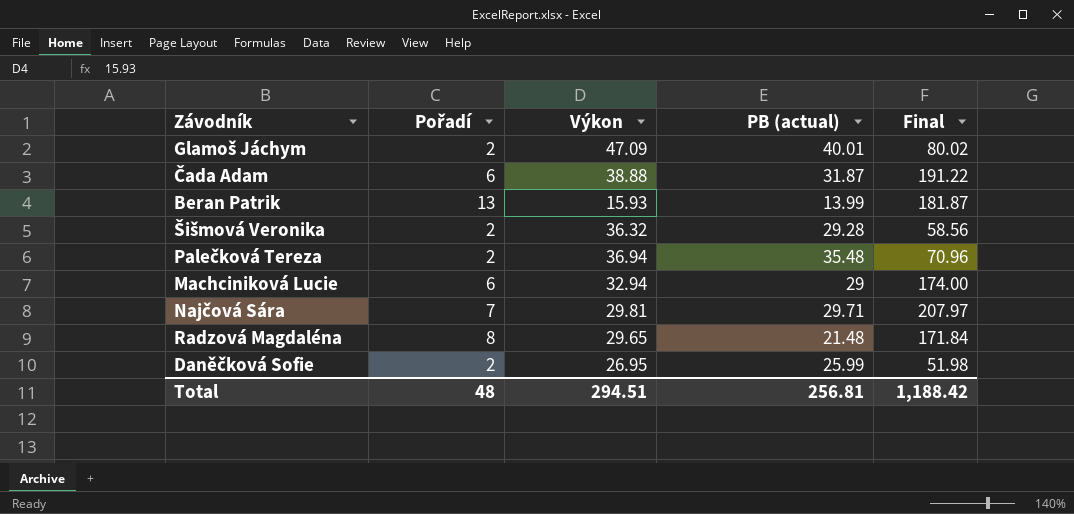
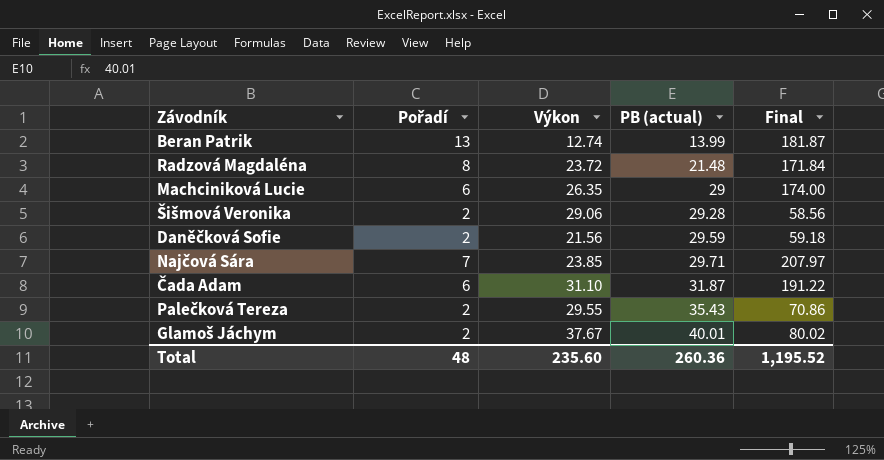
row order: none -> PB (actual) ascending
Beran Patrik | Výkon: 15.93 -> 12.74
Radzová Magdaléna | Výkon: 29.65 -> 23.72
Machciniková Lucie | Výkon: 32.94 -> 26.35
Šišmová Veronika | Výkon: 36.32 -> 29.06
Daněčková Sofie | Výkon: 26.95 -> 21.56
Daněčková Sofie | PB (actual): 25.99 -> 29.59
Daněčková Sofie | Final: 51.98 -> 59.18
Najčová Sára | Výkon: 29.81 -> 23.85
Čada Adam | Výkon: 38.88 -> 31.10
Palečková Tereza | Výkon: 36.94 -> 29.55
Palečková Tereza | PB (actual): 35.48 -> 35.43
Palečková Tereza | Final: 70.96 -> 70.86
Glamoš Jáchym | Výkon: 47.09 -> 37.67
Total | Výkon: 294.51 -> 235.60
Total | PB (actual): 256.81 -> 260.36
Total | Final: 1,188.42 -> 1,195.52

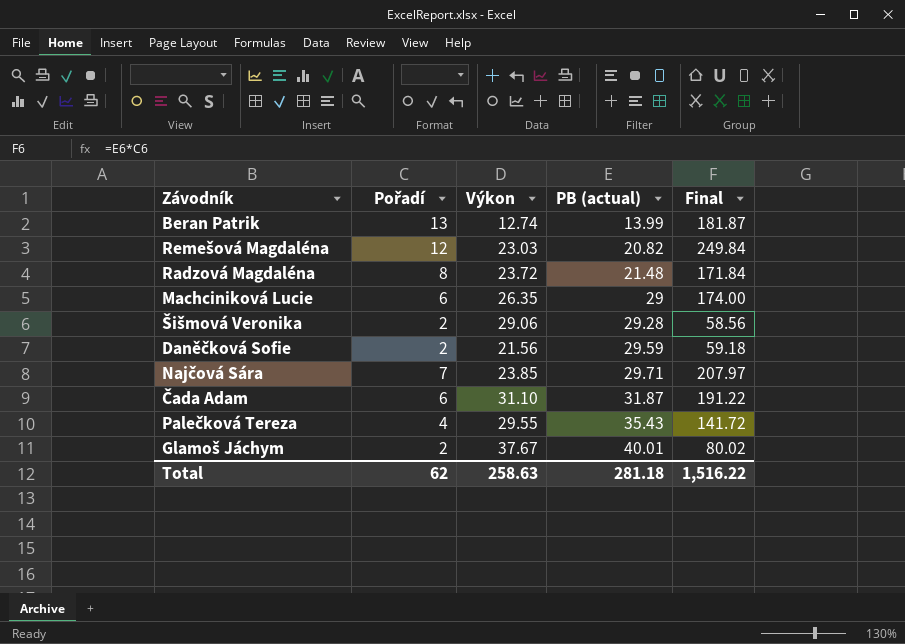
row Remešová Magdaléna: none -> 12 | 23.03 | 20.82 | 249.84
Palečková Tereza | Pořadí: 2 -> 4
Palečková Tereza | Final: 70.86 -> 141.72
Total | Pořadí: 48 -> 62
Total | Výkon: 235.60 -> 258.63
Total | PB (actual): 260.36 -> 281.18
Total | Final: 1,195.52 -> 1,516.22

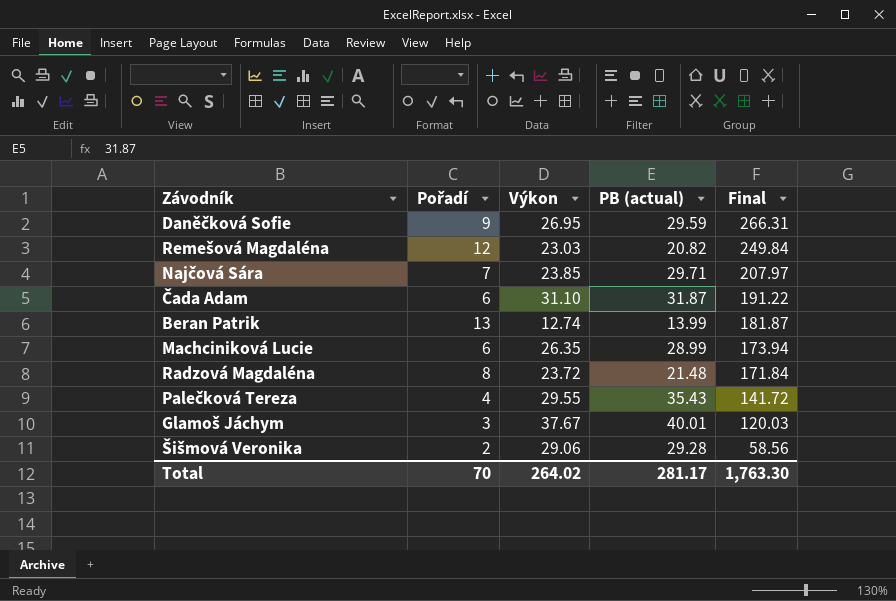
row order: PB (actual) ascending -> Final descending
Daněčková Sofie | Pořadí: 2 -> 9
Daněčková Sofie | Výkon: 21.56 -> 26.95
Daněčková Sofie | Final: 59.18 -> 266.31
Machciniková Lucie | PB (actual): 29 -> 28.99
Machciniková Lucie | Final: 174.00 -> 173.94
Glamoš Jáchym | Pořadí: 2 -> 3
Glamoš Jáchym | Final: 80.02 -> 120.03
Total | Pořadí: 62 -> 70
Total | Výkon: 258.63 -> 264.02
Total | PB (actual): 281.18 -> 281.17
Total | Final: 1,516.22 -> 1,763.30

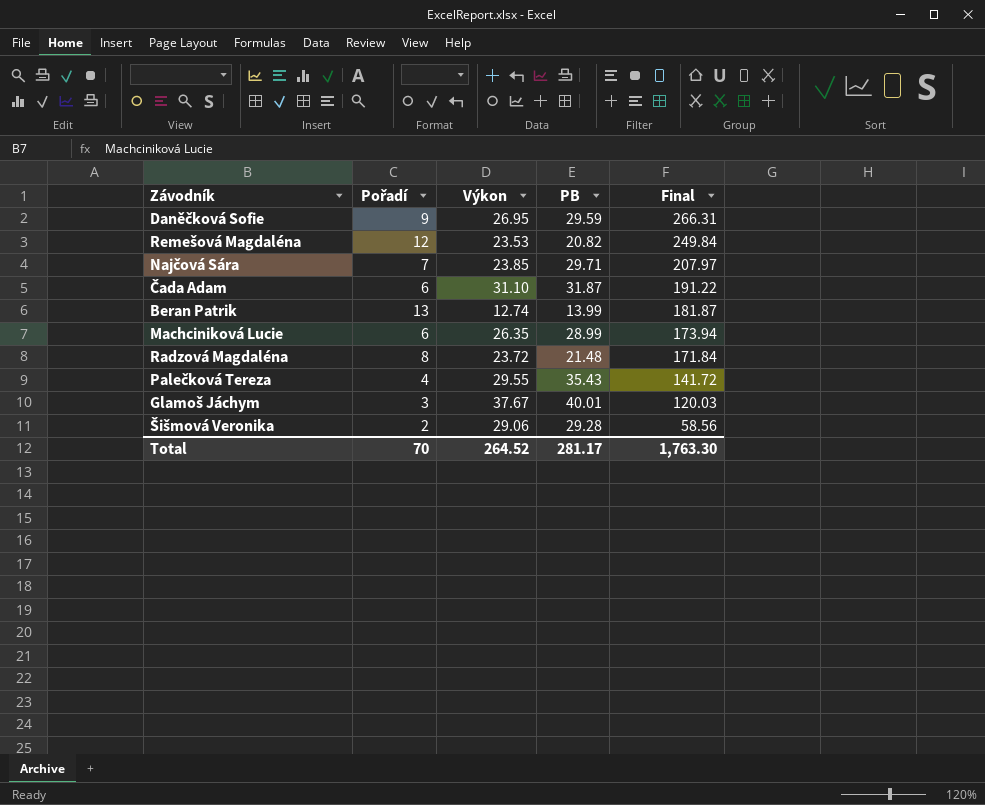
column name: PB (actual) -> PB
Remešová Magdaléna | Výkon: 23.03 -> 23.53
Total | Výkon: 264.02 -> 264.52

